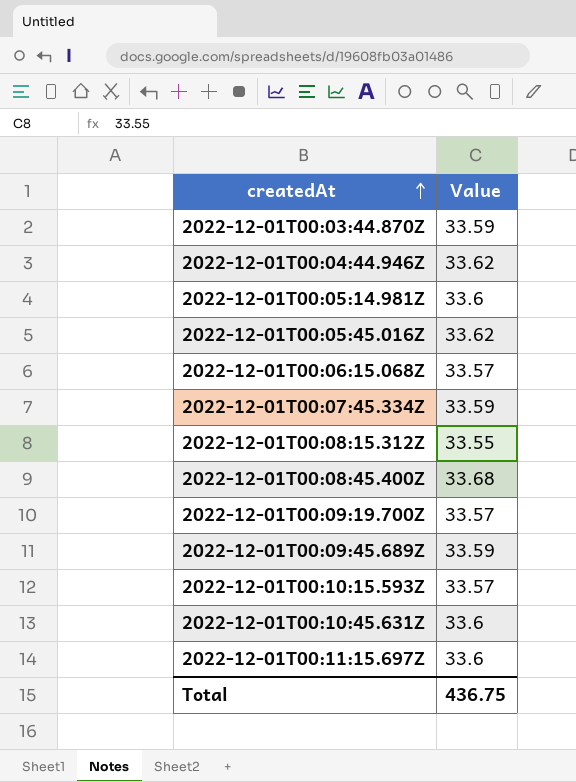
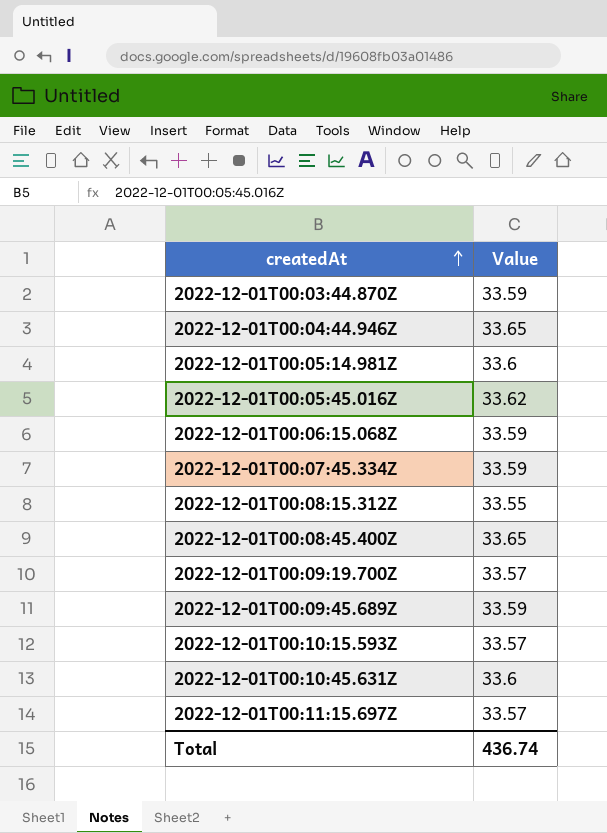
2022-12-01T00:04:44.946Z | Value: 33.62 -> 33.65
2022-12-01T00:06:15.068Z | Value: 33.57 -> 33.59
2022-12-01T00:08:45.400Z | Value: 33.68 -> 33.65
2022-12-01T00:11:15.697Z | Value: 33.6 -> 33.57
Total | Value: 436.75 -> 436.74

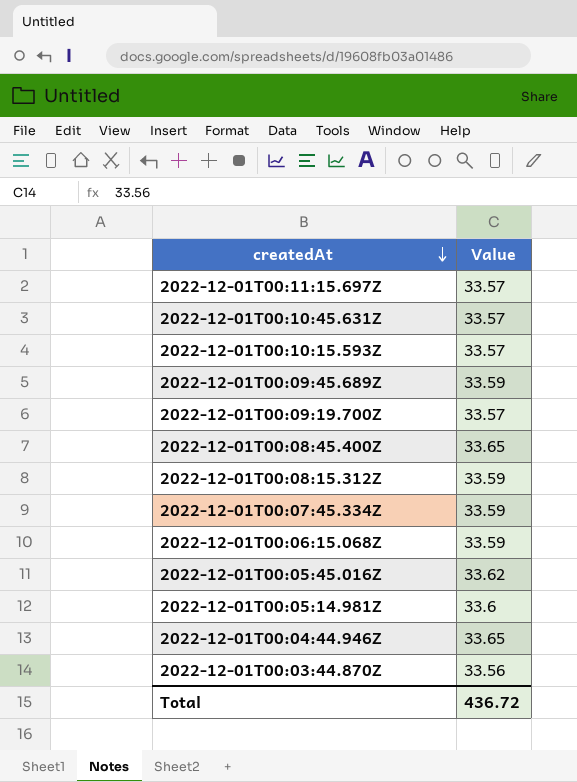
row order: createdAt ascending -> createdAt descending
2022-12-01T00:10:45.631Z | Value: 33.6 -> 33.57
2022-12-01T00:08:15.312Z | Value: 33.55 -> 33.59
2022-12-01T00:03:44.870Z | Value: 33.59 -> 33.56
Total | Value: 436.74 -> 436.72

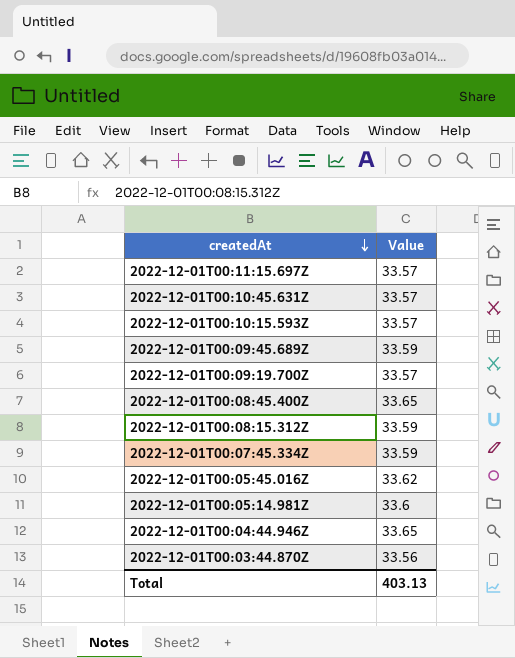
row 2022-12-01T00:06:15.068Z: 33.59 -> none
Total | Value: 436.72 -> 403.13

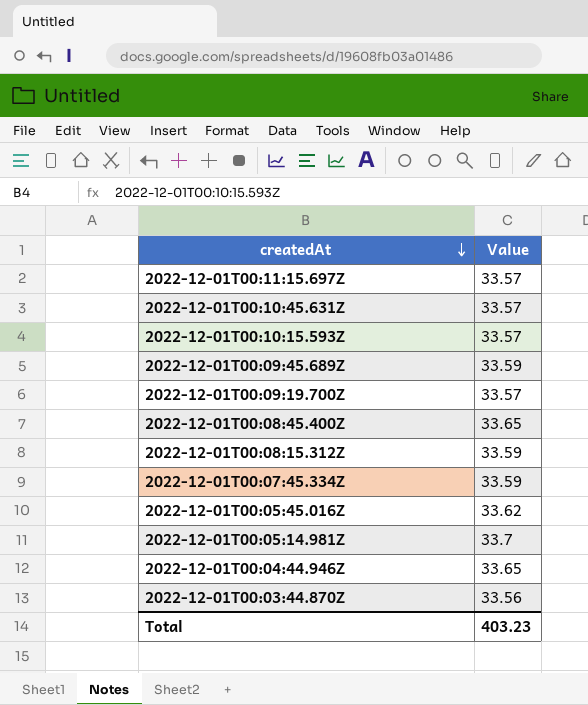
2022-12-01T00:05:14.981Z | Value: 33.6 -> 33.7
Total | Value: 403.13 -> 403.23

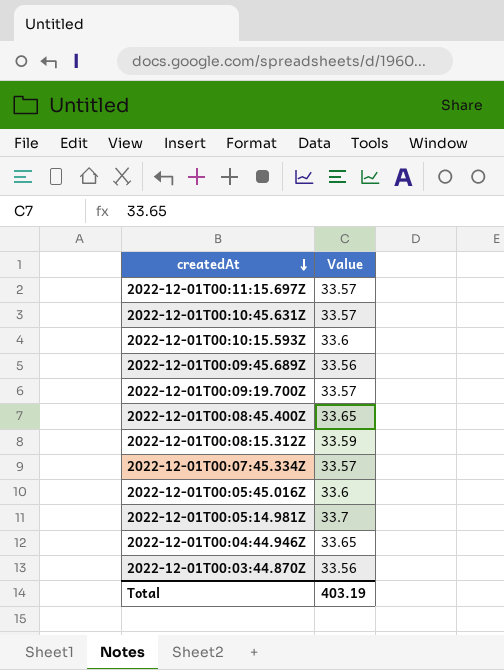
2022-12-01T00:10:15.593Z | Value: 33.57 -> 33.6
2022-12-01T00:09:45.689Z | Value: 33.59 -> 33.56
2022-12-01T00:07:45.334Z | Value: 33.59 -> 33.57
2022-12-01T00:05:45.016Z | Value: 33.62 -> 33.6
Total | Value: 403.23 -> 403.19

